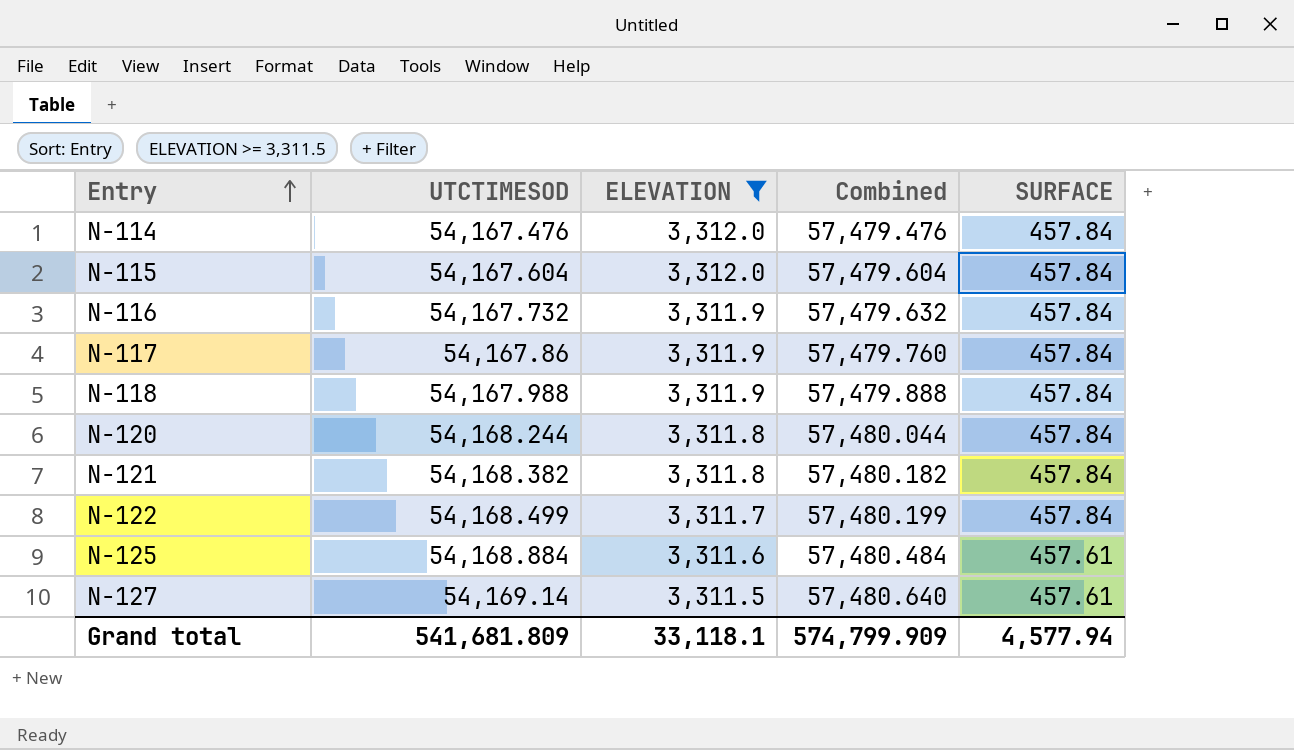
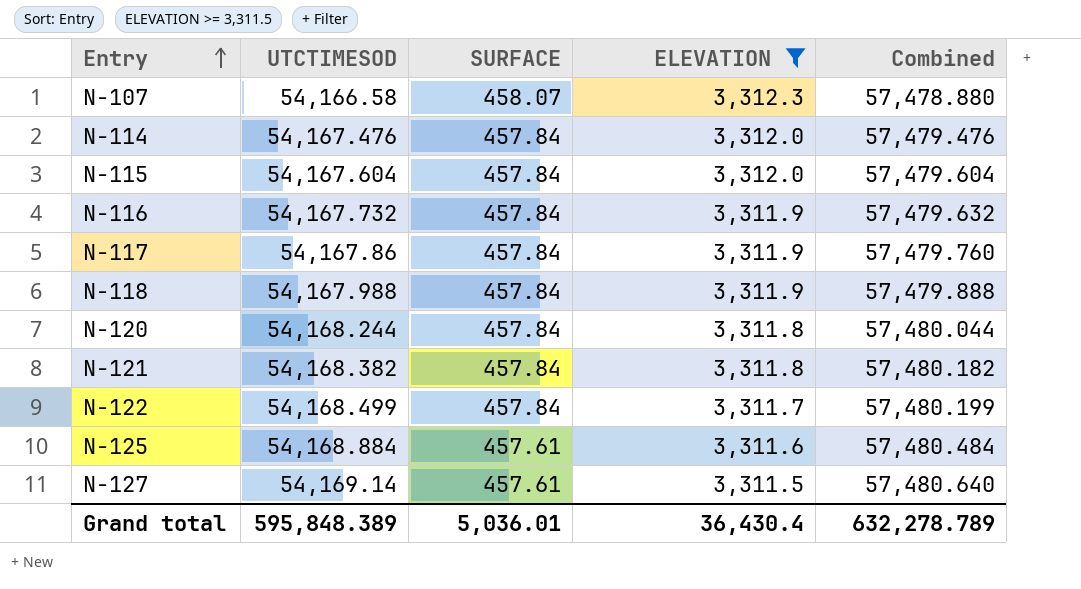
column SURFACE | position: 5 -> 3
row N-107: none -> 54,166.58 | 458.07 | 3,312.3 | 57,478.880
Grand total | UTCTIMESOD: 541,681.809 -> 595,848.389
Grand total | SURFACE: 4,577.94 -> 5,036.01
Grand total | ELEVATION: 33,118.1 -> 36,430.4
Grand total | Combined: 574,799.909 -> 632,278.789

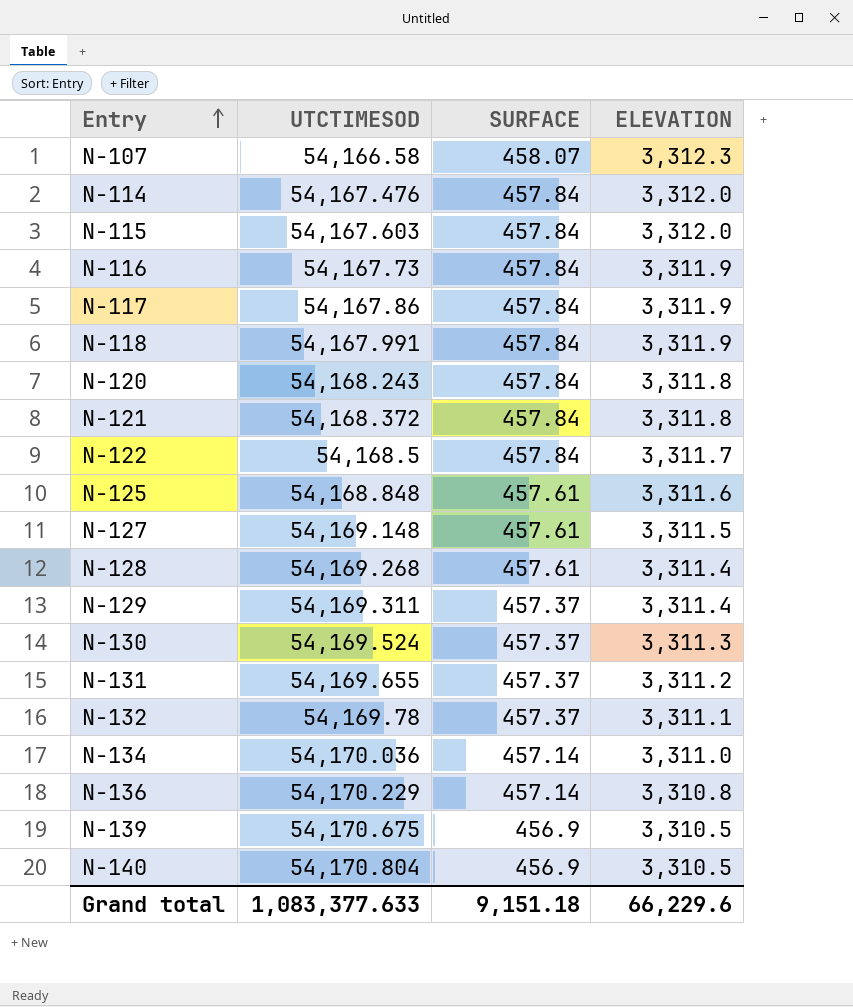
filter: ELEVATION >= 3,311.5 -> none
column Combined | formula: [UTCTIMESOD] + [ELEVATION] -> none
N-115 | UTCTIMESOD: 54,167.604 -> 54,167.603
N-116 | UTCTIMESOD: 54,167.732 -> 54,167.73
N-118 | UTCTIMESOD: 54,167.988 -> 54,167.991
N-120 | UTCTIMESOD: 54,168.244 -> 54,168.243
N-121 | UTCTIMESOD: 54,168.382 -> 54,168.372
N-122 | UTCTIMESOD: 54,168.499 -> 54,168.5
N-125 | UTCTIMESOD: 54,168.884 -> 54,168.848
N-127 | UTCTIMESOD: 54,169.14 -> 54,169.148
Grand total | UTCTIMESOD: 595,848.389 -> 1,083,377.633
Grand total | SURFACE: 5,036.01 -> 9,151.18
Grand total | ELEVATION: 36,430.4 -> 66,229.6

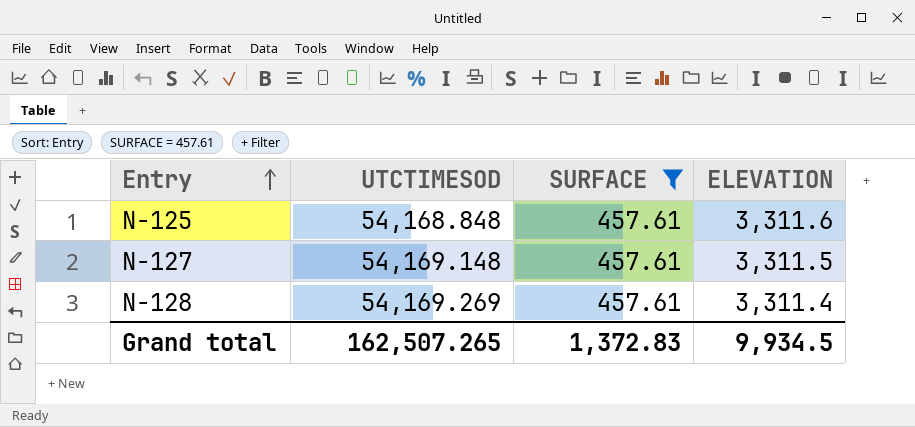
filter: none -> SURFACE = 457.61
N-128 | UTCTIMESOD: 54,169.268 -> 54,169.269
Grand total | UTCTIMESOD: 1,083,377.633 -> 162,507.265
Grand total | SURFACE: 9,151.18 -> 1,372.83
Grand total | ELEVATION: 66,229.6 -> 9,934.5

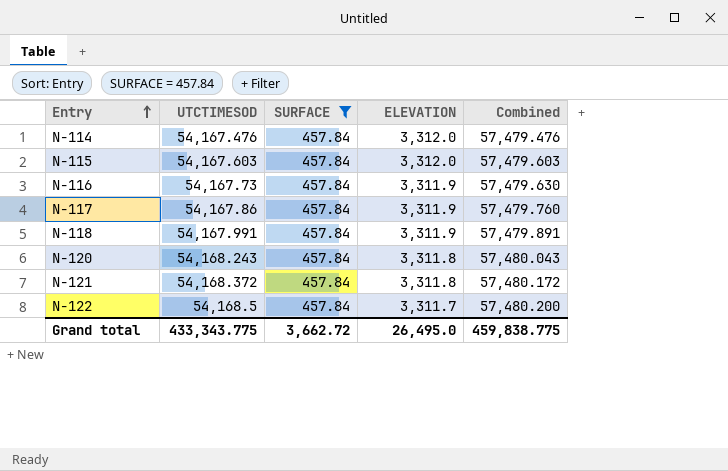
filter: SURFACE = 457.61 -> SURFACE = 457.84
column Combined | formula: none -> [UTCTIMESOD] + [ELEVATION]
Grand total | UTCTIMESOD: 162,507.265 -> 433,343.775
Grand total | SURFACE: 1,372.83 -> 3,662.72
Grand total | ELEVATION: 9,934.5 -> 26,495.0

